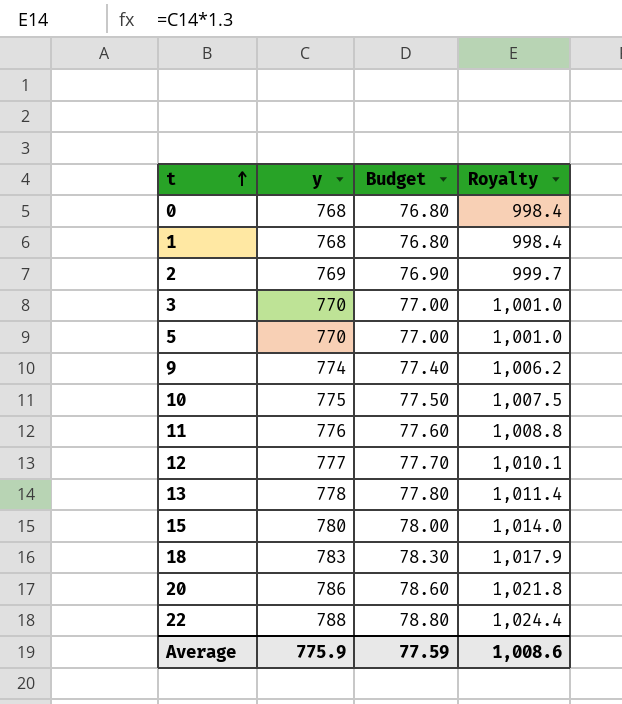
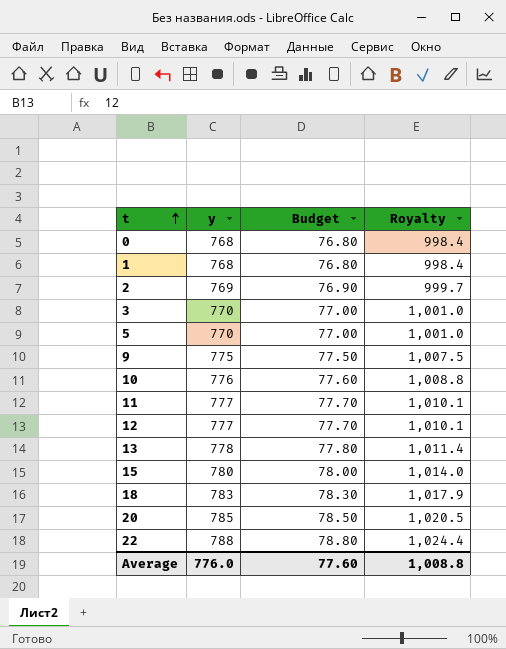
9 | y: 774 -> 775
9 | Budget: 77.40 -> 77.50
9 | Royalty: 1,006.2 -> 1,007.5
10 | y: 775 -> 776
10 | Budget: 77.50 -> 77.60
10 | Royalty: 1,007.5 -> 1,008.8
11 | y: 776 -> 777
11 | Budget: 77.60 -> 77.70
11 | Royalty: 1,008.8 -> 1,010.1
20 | y: 786 -> 785
20 | Budget: 78.60 -> 78.50
20 | Royalty: 1,021.8 -> 1,020.5
Average | y: 775.9 -> 776.0
Average | Budget: 77.59 -> 77.60
Average | Royalty: 1,008.6 -> 1,008.8

